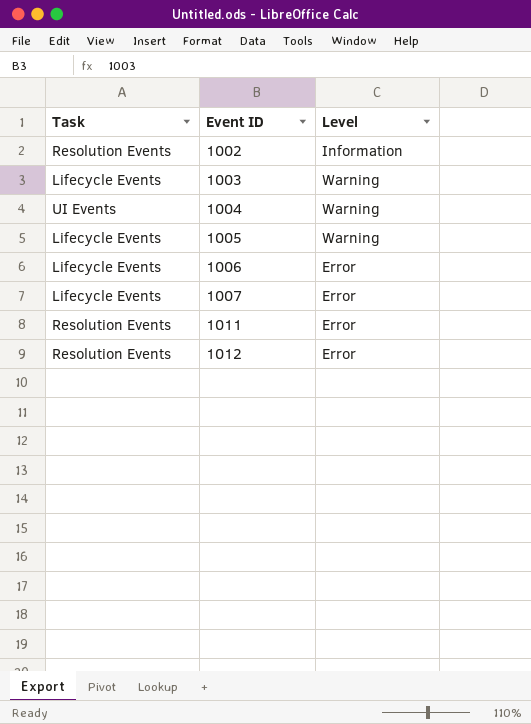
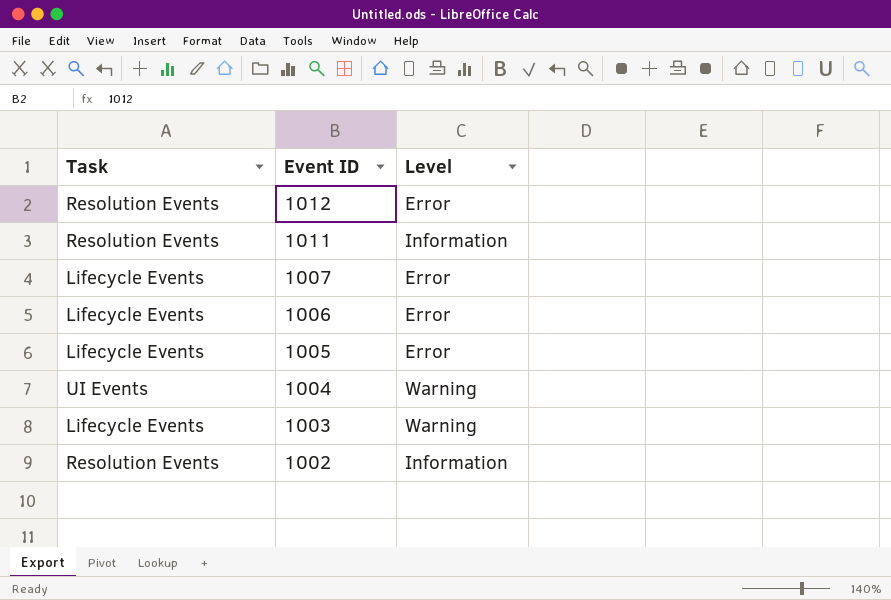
row order: Event ID ascending -> Event ID descending
1011 | Level: Error -> Information
1005 | Level: Warning -> Error

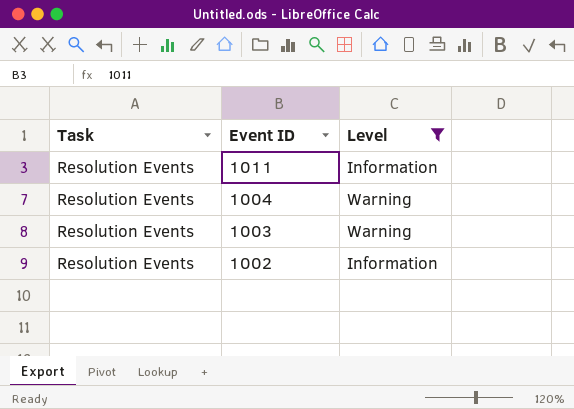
filter: none -> Level != Error
1004 | Task: UI Events -> Resolution Events
1003 | Task: Lifecycle Events -> Resolution Events

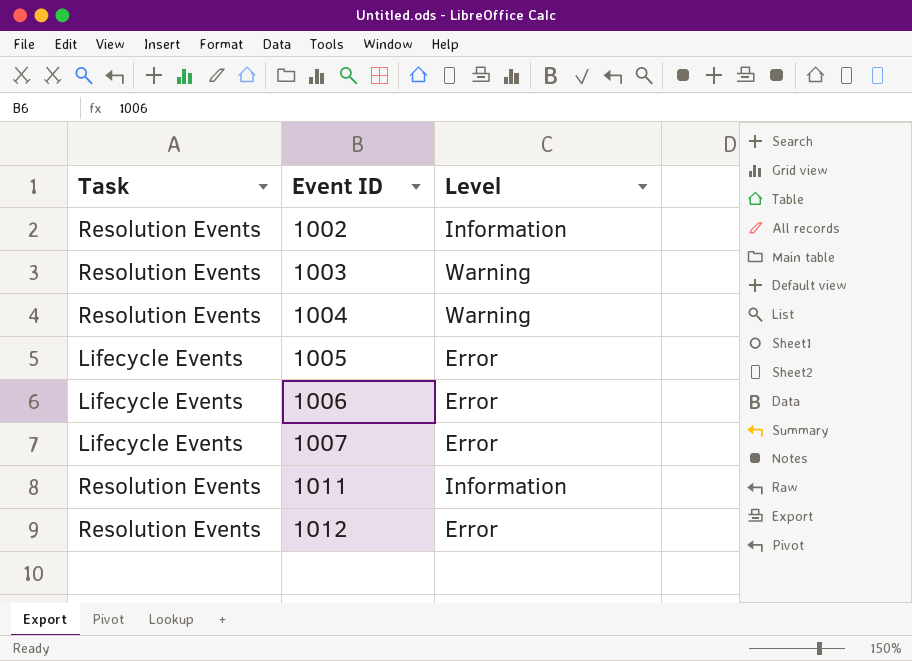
filter: Level != Error -> none
row order: Event ID descending -> Event ID ascending

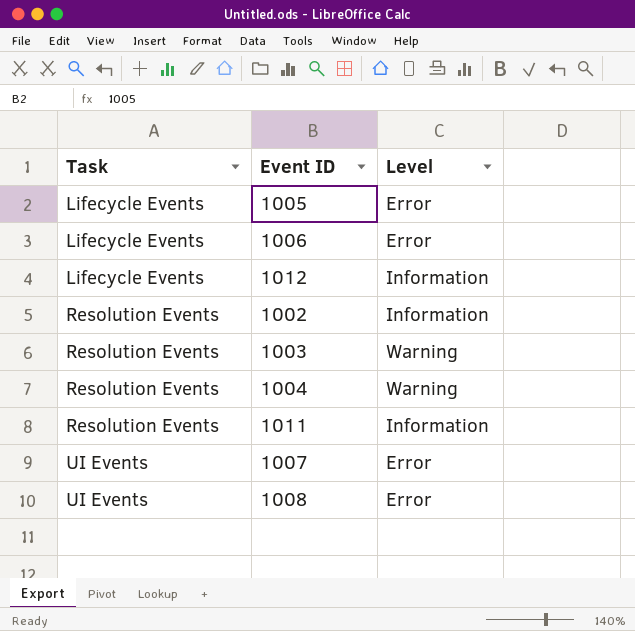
row order: Event ID ascending -> Task ascending
1012 | Task: Resolution Events -> Lifecycle Events
1012 | Level: Error -> Information
1007 | Task: Lifecycle Events -> UI Events
row 1008: none -> UI Events | Error

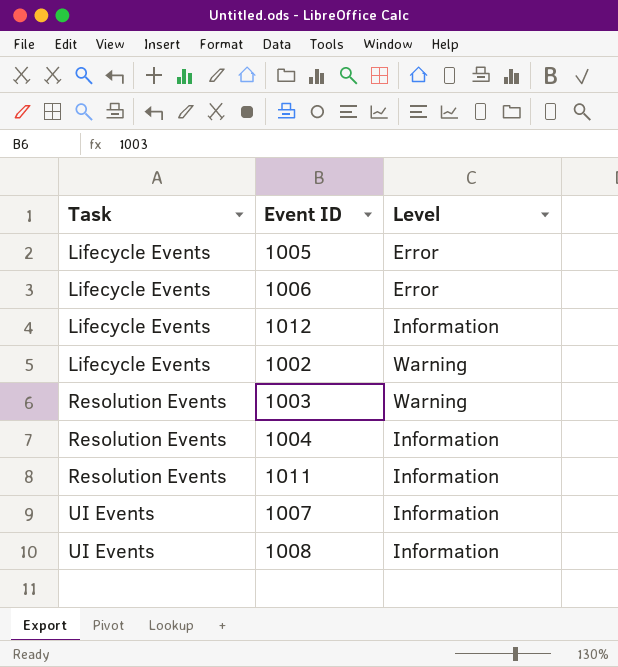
1002 | Task: Resolution Events -> Lifecycle Events
1002 | Level: Information -> Warning
1004 | Level: Warning -> Information
1007 | Level: Error -> Information
1008 | Level: Error -> Information

